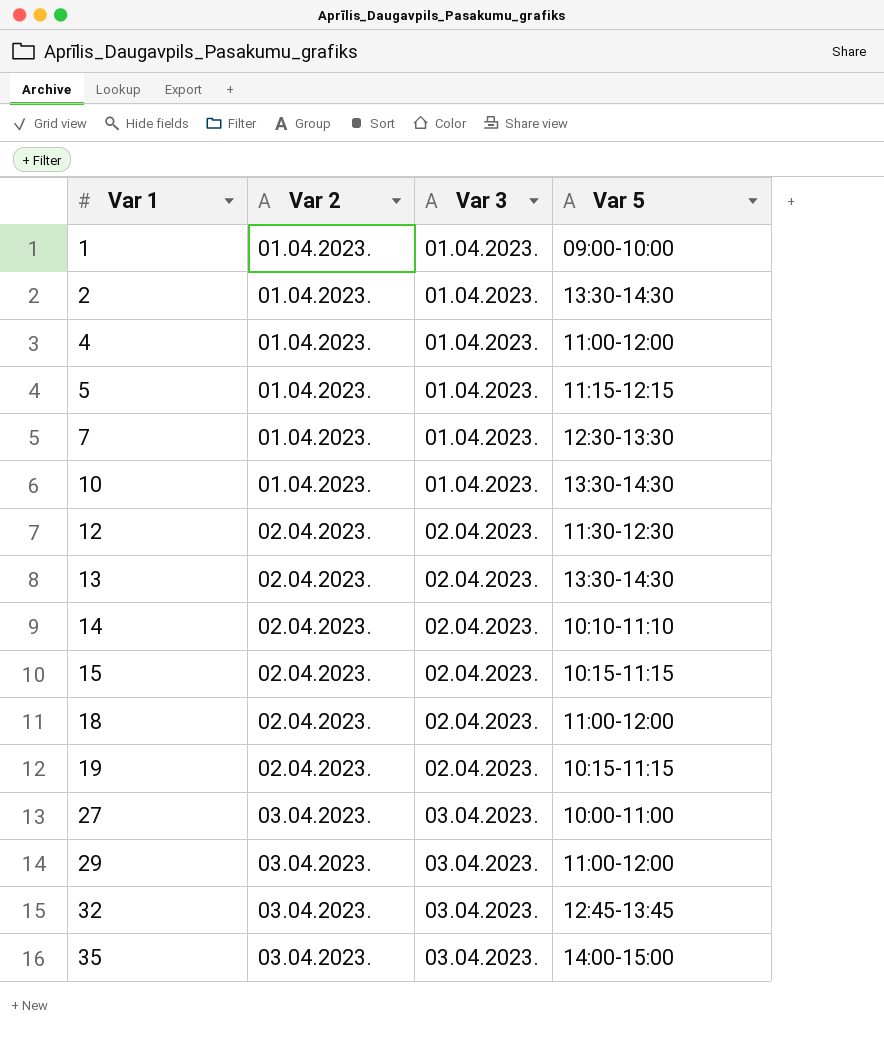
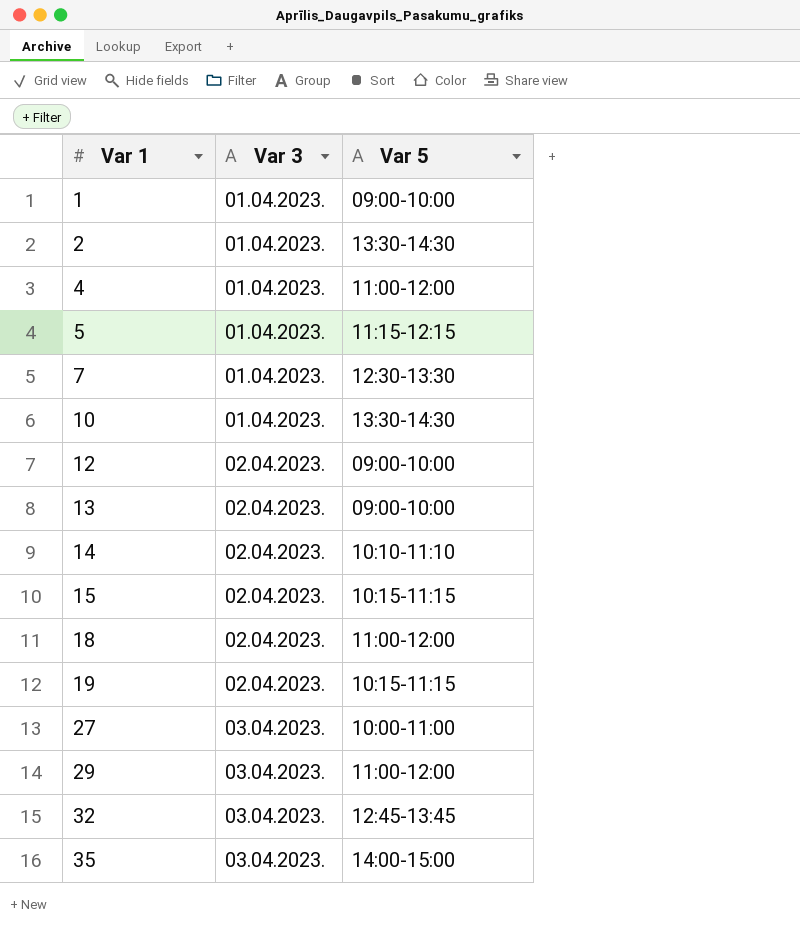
column Var 2 | position: 2 -> none
12 | Var 5: 11:30-12:30 -> 09:00-10:00
13 | Var 5: 13:30-14:30 -> 09:00-10:00

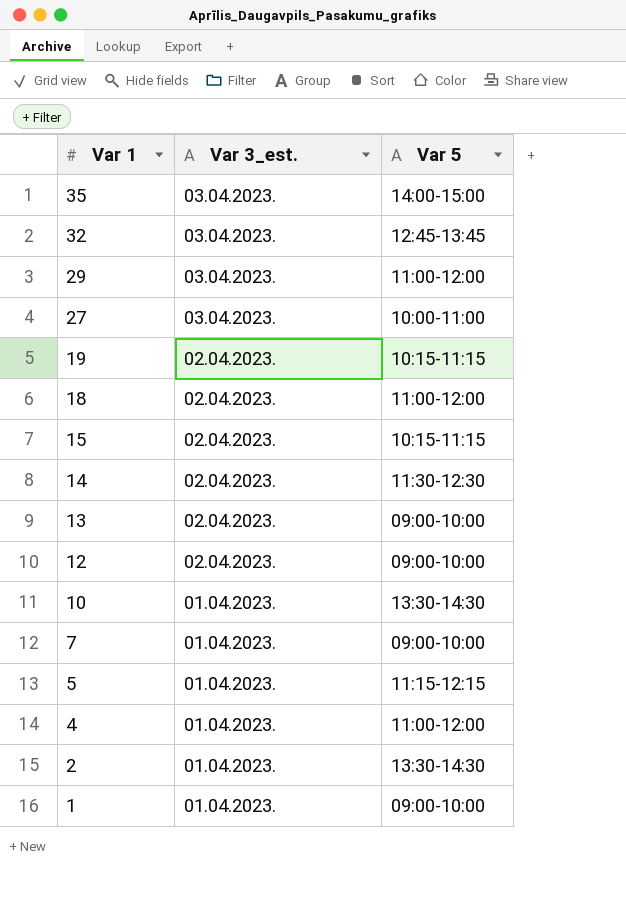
row order: Var 1 ascending -> Var 1 descending
column name: Var 3 -> Var 3_est.
14 | Var 5: 10:10-11:10 -> 11:30-12:30
7 | Var 5: 12:30-13:30 -> 09:00-10:00

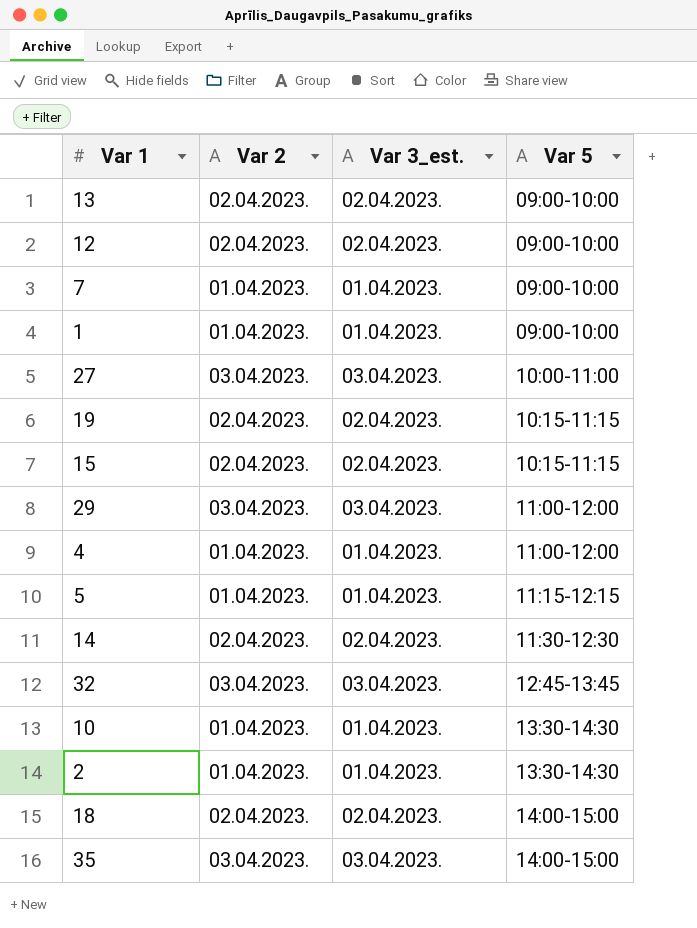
row order: Var 1 descending -> Var 5 ascending
column Var 2 | position: none -> 2
18 | Var 5: 11:00-12:00 -> 14:00-15:00

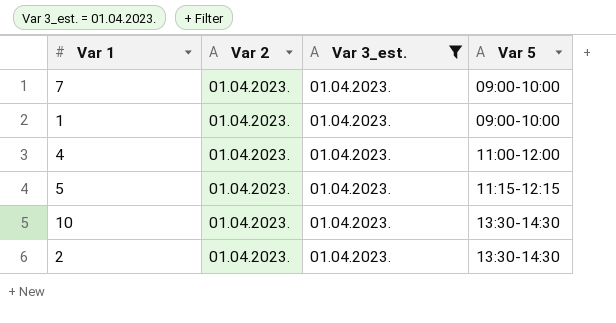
filter: none -> Var 3_est. = 01.04.2023.

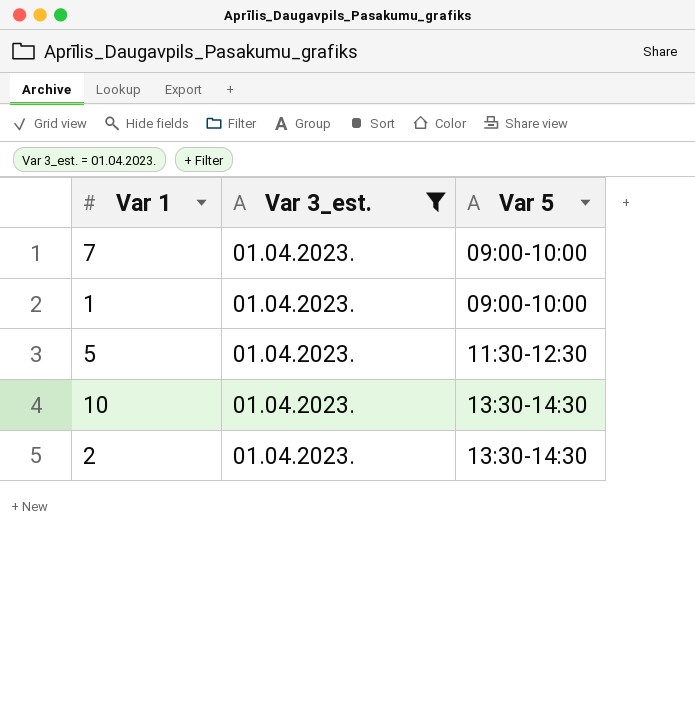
column Var 2 | position: 2 -> none
row 4: 01.04.2023. | 01.04.2023. | 11:00-12:00 -> none
5 | Var 5: 11:15-12:15 -> 11:30-12:30

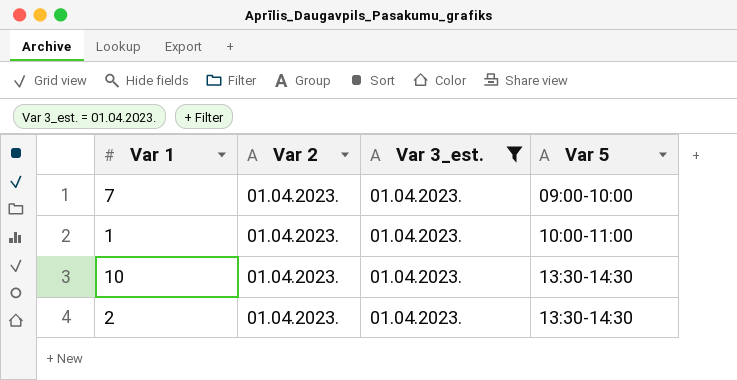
column Var 2 | position: none -> 2
row 5: 01.04.2023. | 11:30-12:30 -> none
1 | Var 5: 09:00-10:00 -> 10:00-11:00

